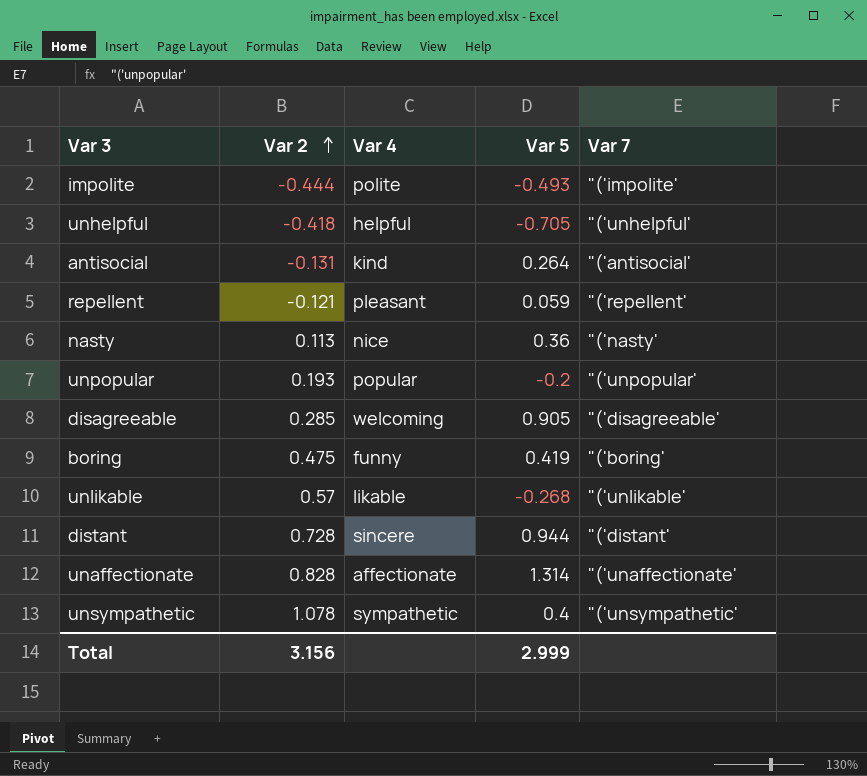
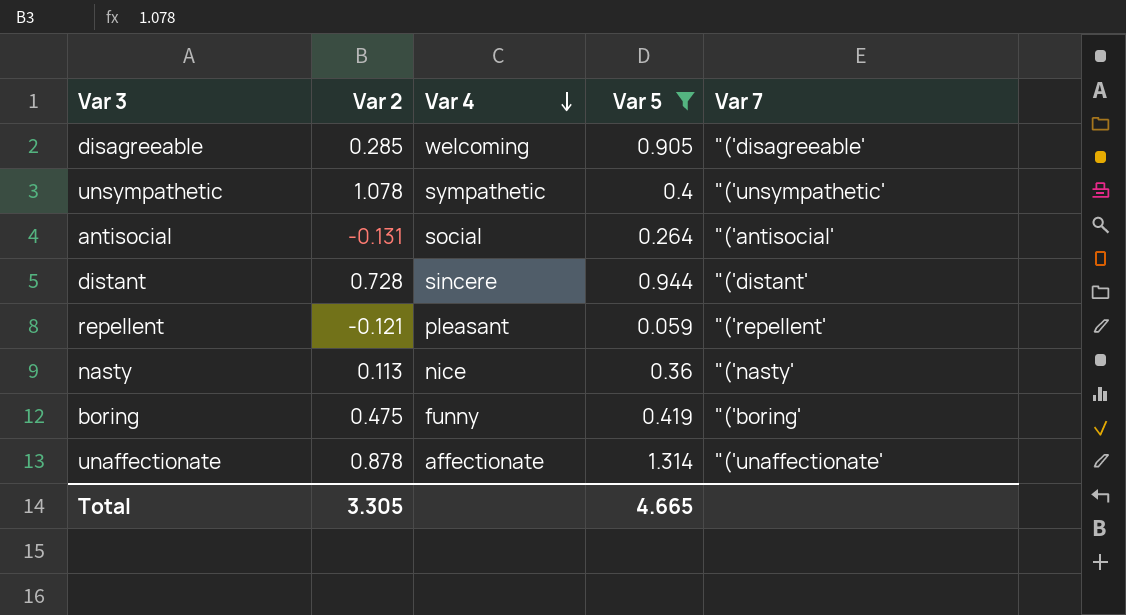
filter: none -> Var 5 >= 0.059
row order: Var 2 ascending -> Var 4 descending
antisocial | Var 4: kind -> social
unaffectionate | Var 2: 0.828 -> 0.878
Total | Var 2: 3.156 -> 3.305
Total | Var 5: 2.999 -> 4.665

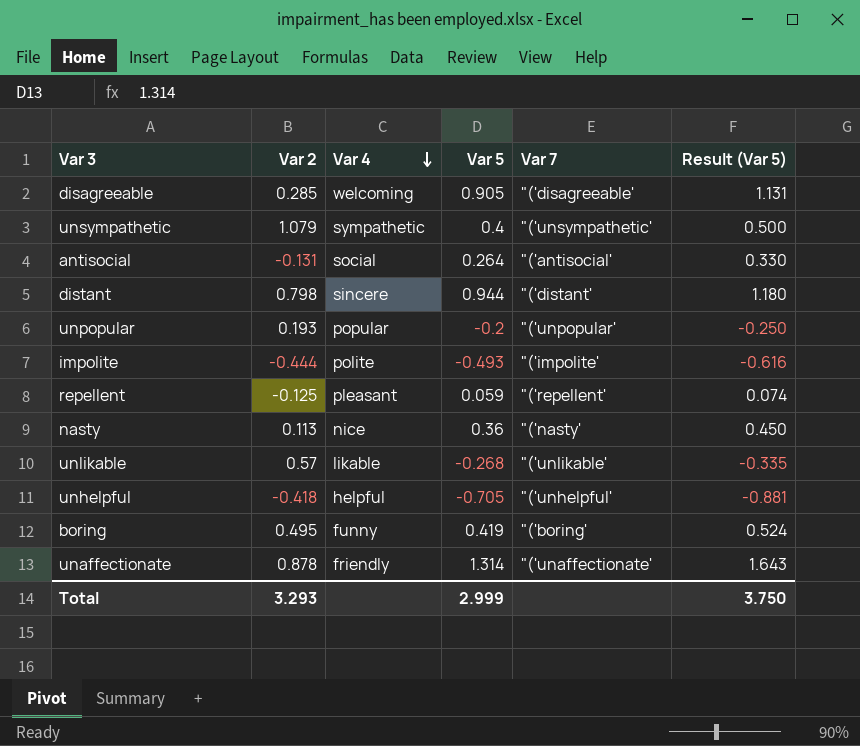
filter: Var 5 >= 0.059 -> none
column Result (Var 5) | formula: none -> [Var 5] * 1.25
unsympathetic | Var 2: 1.078 -> 1.079
distant | Var 2: 0.728 -> 0.798
repellent | Var 2: -0.121 -> -0.125
boring | Var 2: 0.475 -> 0.495
unaffectionate | Var 4: affectionate -> friendly
Total | Var 2: 3.305 -> 3.293
Total | Var 5: 4.665 -> 2.999

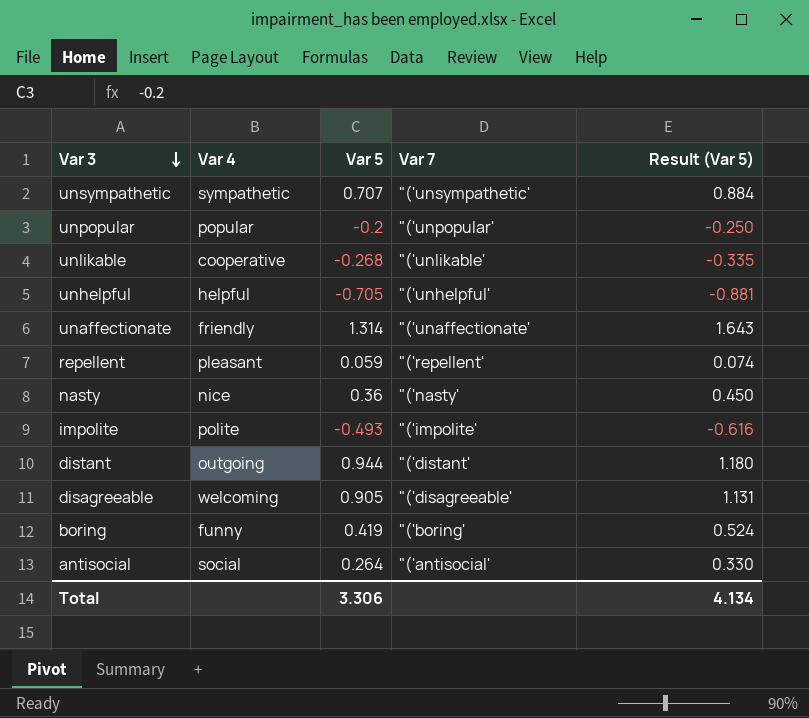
row order: Var 4 descending -> Var 3 descending
column Var 2 | position: 2 -> none
unsympathetic | Var 5: 0.4 -> 0.707
unsympathetic | Result (Var 5): 0.500 -> 0.884
unlikable | Var 4: likable -> cooperative
distant | Var 4: sincere -> outgoing
Total | Var 5: 2.999 -> 3.306
Total | Result (Var 5): 3.750 -> 4.134

